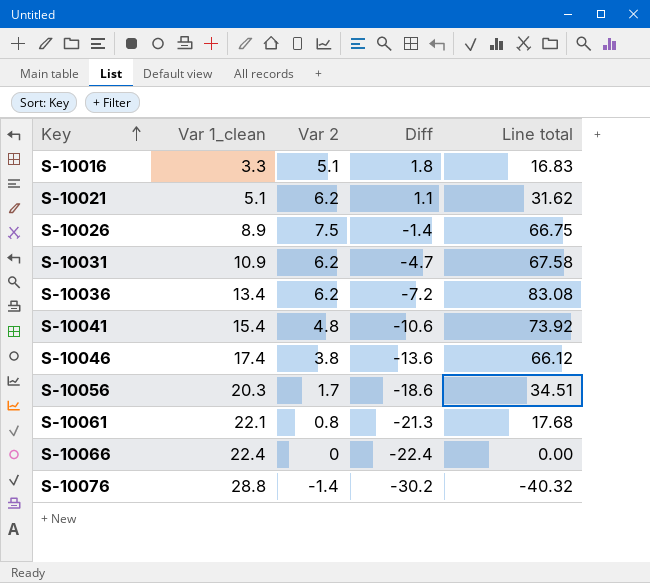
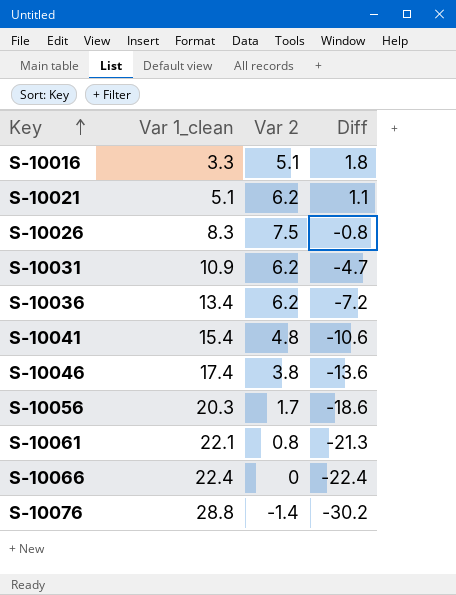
column Line total | formula: [Var 1_clean] * [Var 2] -> none
S-10026 | Var 1_clean: 8.9 -> 8.3
S-10026 | Diff: -1.4 -> -0.8

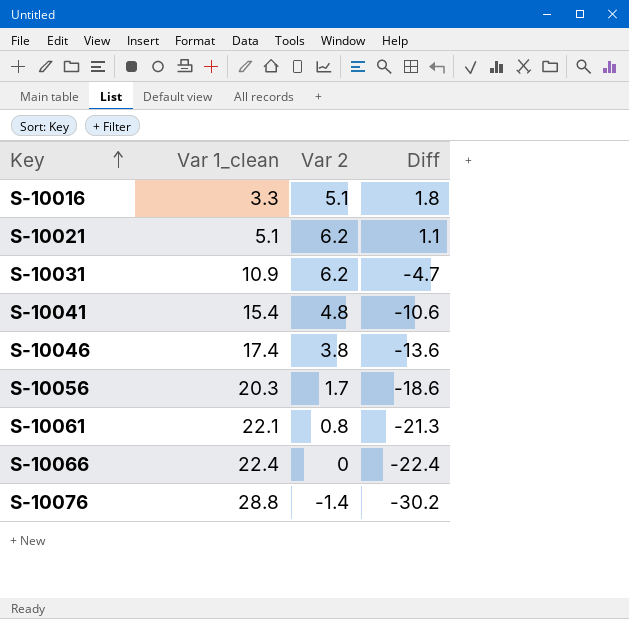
row S-10026: 8.3 | 7.5 | -0.8 -> none
row S-10036: 13.4 | 6.2 | -7.2 -> none

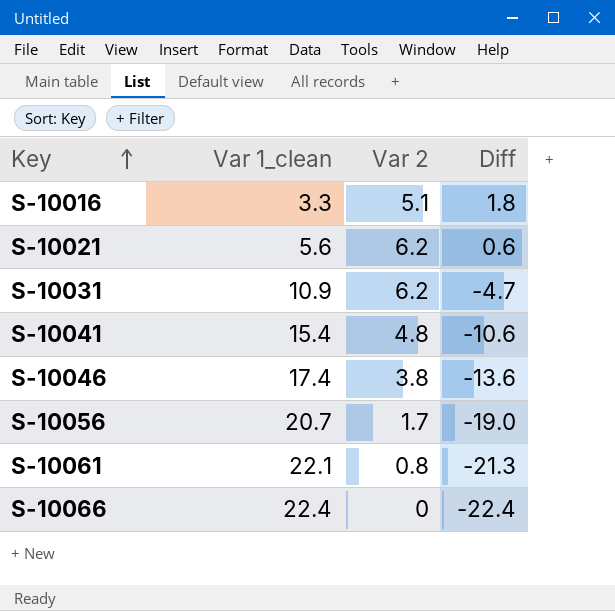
row S-10076: 28.8 | -1.4 | -30.2 -> none
S-10021 | Var 1_clean: 5.1 -> 5.6
S-10021 | Diff: 1.1 -> 0.6
S-10056 | Var 1_clean: 20.3 -> 20.7
S-10056 | Diff: -18.6 -> -19.0

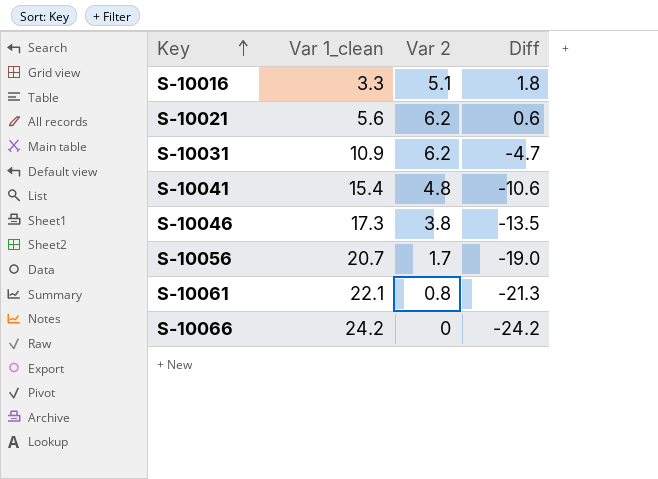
S-10046 | Var 1_clean: 17.4 -> 17.3
S-10046 | Diff: -13.6 -> -13.5
S-10066 | Var 1_clean: 22.4 -> 24.2
S-10066 | Diff: -22.4 -> -24.2

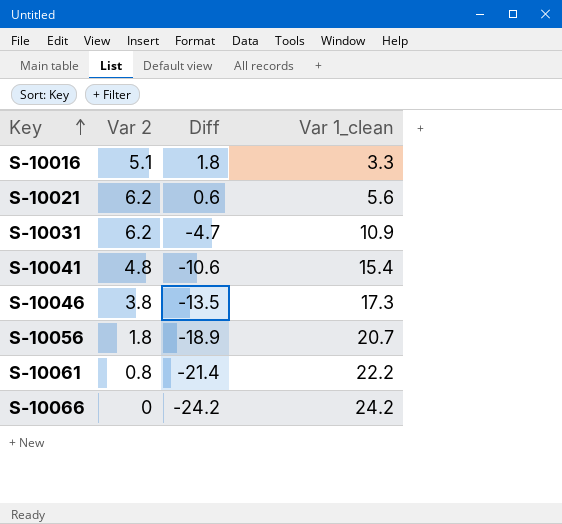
column Var 1_clean | position: 2 -> 4
S-10056 | Var 2: 1.7 -> 1.8
S-10056 | Diff: -19.0 -> -18.9
S-10061 | Diff: -21.3 -> -21.4
S-10061 | Var 1_clean: 22.1 -> 22.2

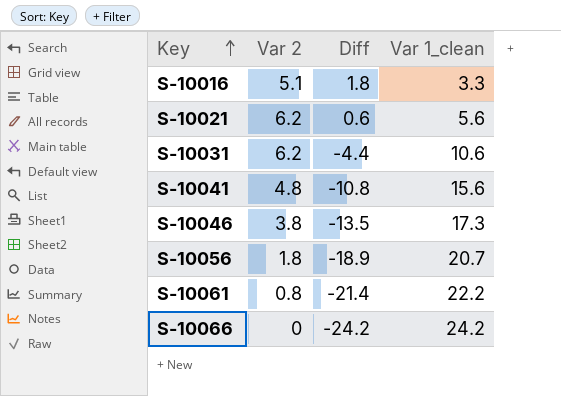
S-10031 | Diff: -4.7 -> -4.4
S-10031 | Var 1_clean: 10.9 -> 10.6
S-10041 | Diff: -10.6 -> -10.8
S-10041 | Var 1_clean: 15.4 -> 15.6

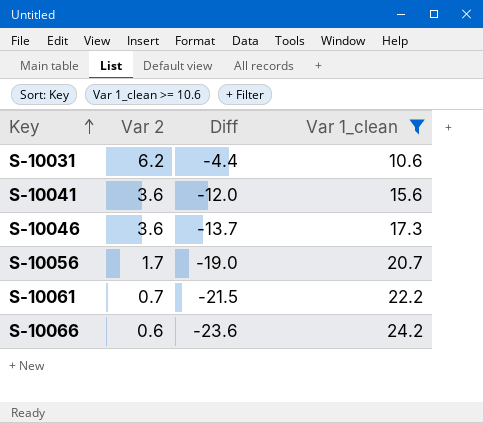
filter: none -> Var 1_clean >= 10.6
S-10041 | Var 2: 4.8 -> 3.6
S-10041 | Diff: -10.8 -> -12.0
S-10046 | Var 2: 3.8 -> 3.6
S-10046 | Diff: -13.5 -> -13.7
S-10056 | Var 2: 1.8 -> 1.7
S-10056 | Diff: -18.9 -> -19.0
S-10061 | Var 2: 0.8 -> 0.7
S-10061 | Diff: -21.4 -> -21.5
S-10066 | Var 2: 0 -> 0.6
S-10066 | Diff: -24.2 -> -23.6

